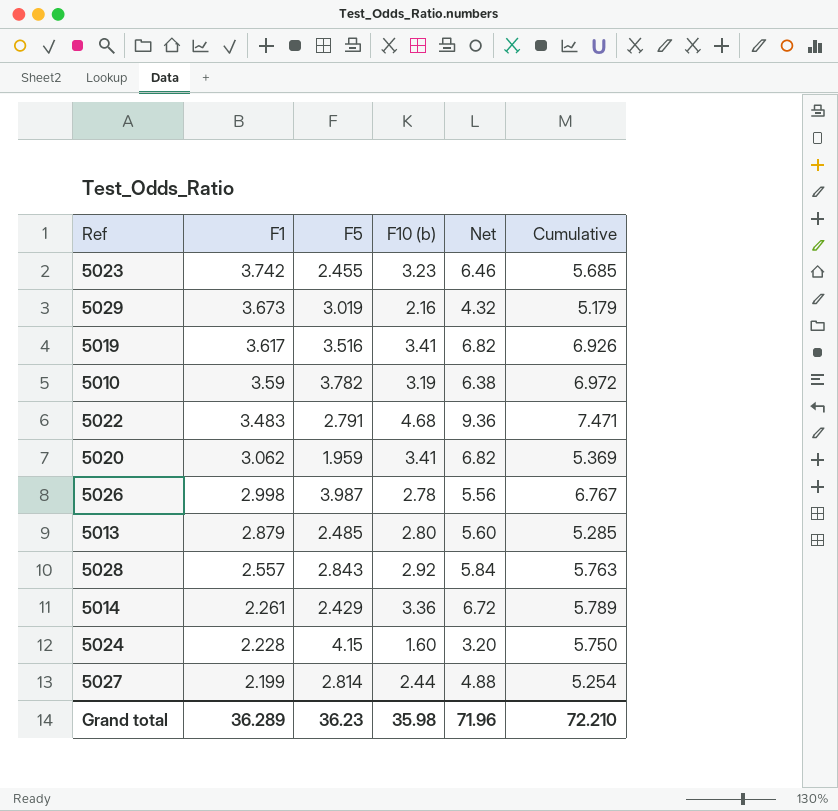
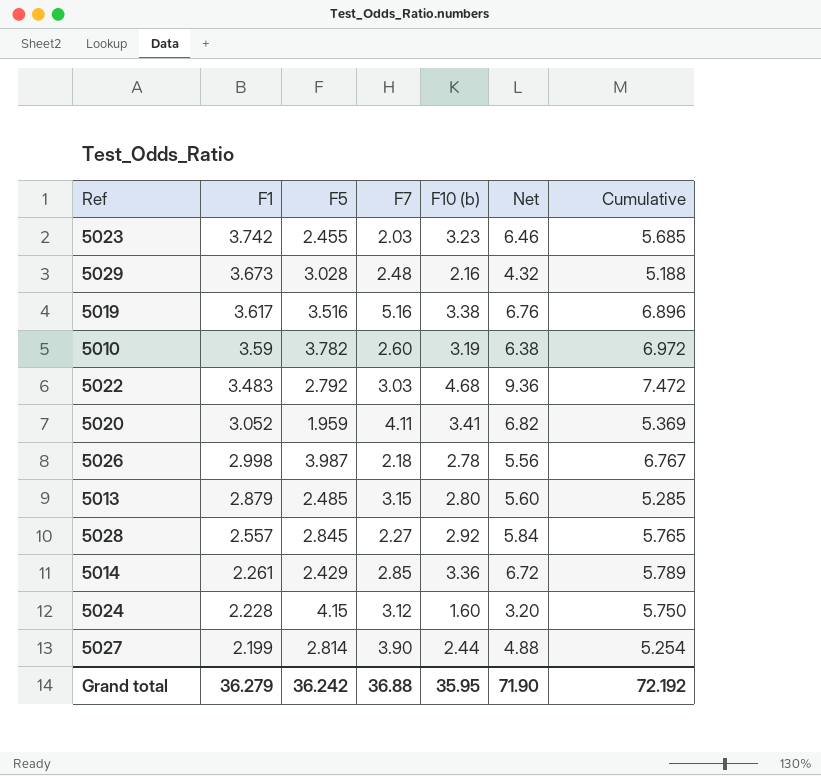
column F7 | position: none -> 4
5029 | F5: 3.019 -> 3.028
5029 | Cumulative: 5.179 -> 5.188
5019 | F10 (b): 3.41 -> 3.38
5019 | Net: 6.82 -> 6.76
5019 | Cumulative: 6.926 -> 6.896
5022 | F5: 2.791 -> 2.792
5022 | Cumulative: 7.471 -> 7.472
5020 | F1: 3.062 -> 3.052
5028 | F5: 2.843 -> 2.845
5028 | Cumulative: 5.763 -> 5.765
Grand total | F1: 36.289 -> 36.279
Grand total | F5: 36.23 -> 36.242
Grand total | F10 (b): 35.98 -> 35.95
Grand total | Net: 71.96 -> 71.90
Grand total | Cumulative: 72.210 -> 72.192

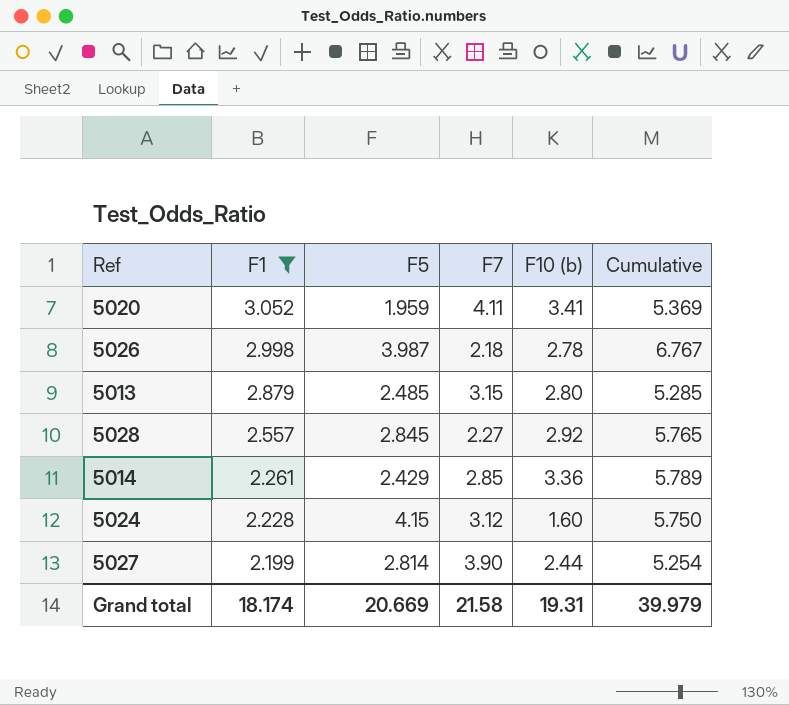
filter: none -> F1 <= 3.052
column Net | formula: [F10 (b)] * 2 -> none
Grand total | F1: 36.279 -> 18.174
Grand total | F5: 36.242 -> 20.669
Grand total | F7: 36.88 -> 21.58
Grand total | F10 (b): 35.95 -> 19.31
Grand total | Cumulative: 72.192 -> 39.979

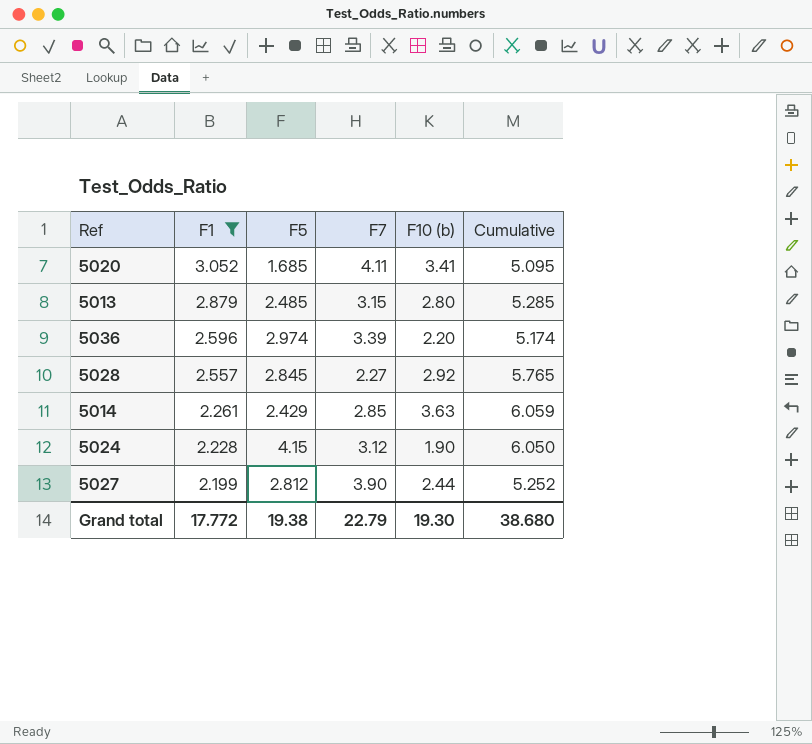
row 5026: 2.998 | 3.987 | 2.18 | 2.78 | 6.767 -> none
5020 | F5: 1.959 -> 1.685
5020 | Cumulative: 5.369 -> 5.095
row 5036: none -> 2.596 | 2.974 | 3.39 | 2.20 | 5.174
5014 | F10 (b): 3.36 -> 3.63
5014 | Cumulative: 5.789 -> 6.059
5024 | F10 (b): 1.60 -> 1.90
5024 | Cumulative: 5.750 -> 6.050
5027 | F5: 2.814 -> 2.812
5027 | Cumulative: 5.254 -> 5.252
Grand total | F1: 18.174 -> 17.772
Grand total | F5: 20.669 -> 19.38
Grand total | F7: 21.58 -> 22.79
Grand total | F10 (b): 19.31 -> 19.30
Grand total | Cumulative: 39.979 -> 38.680

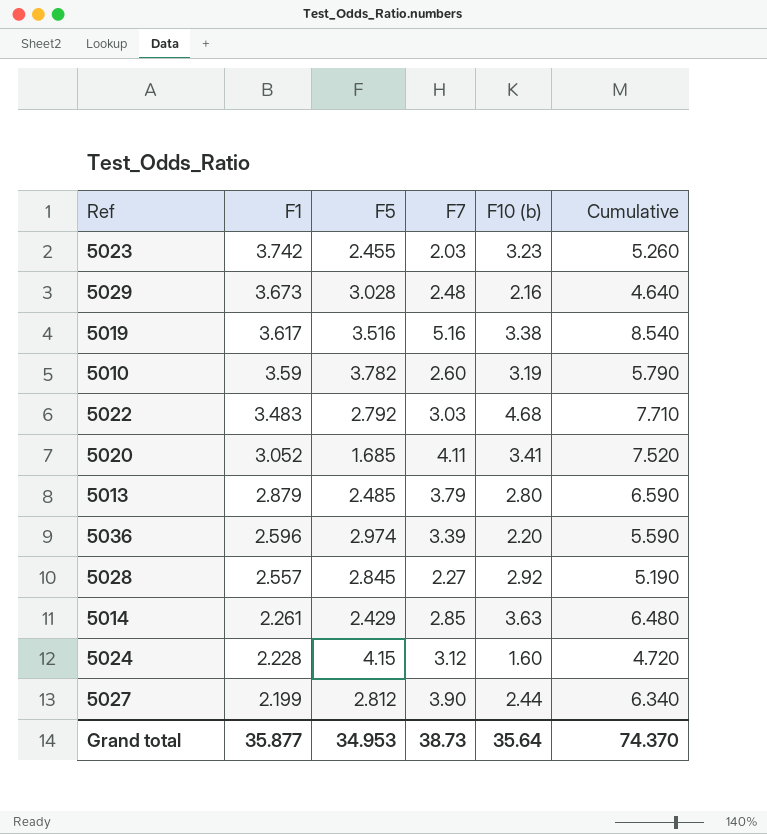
filter: F1 <= 3.052 -> none
column Cumulative | formula: [F5] + [F10 (b)] -> [F7] + [F10 (b)]
5013 | F7: 3.15 -> 3.79
5024 | F10 (b): 1.90 -> 1.60
Grand total | F1: 17.772 -> 35.877
Grand total | F5: 19.38 -> 34.953
Grand total | F7: 22.79 -> 38.73
Grand total | F10 (b): 19.30 -> 35.64
Grand total | Cumulative: 38.680 -> 74.370

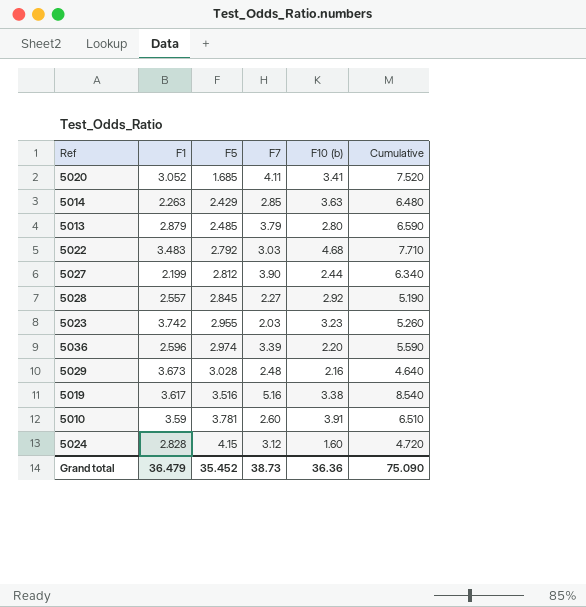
row order: F1 descending -> F5 ascending
5014 | F1: 2.261 -> 2.263
5023 | F5: 2.455 -> 2.955
5010 | F5: 3.782 -> 3.781
5010 | F10 (b): 3.19 -> 3.91
5010 | Cumulative: 5.790 -> 6.510
5024 | F1: 2.228 -> 2.828
Grand total | F1: 35.877 -> 36.479
Grand total | F5: 34.953 -> 35.452
Grand total | F10 (b): 35.64 -> 36.36
Grand total | Cumulative: 74.370 -> 75.090

